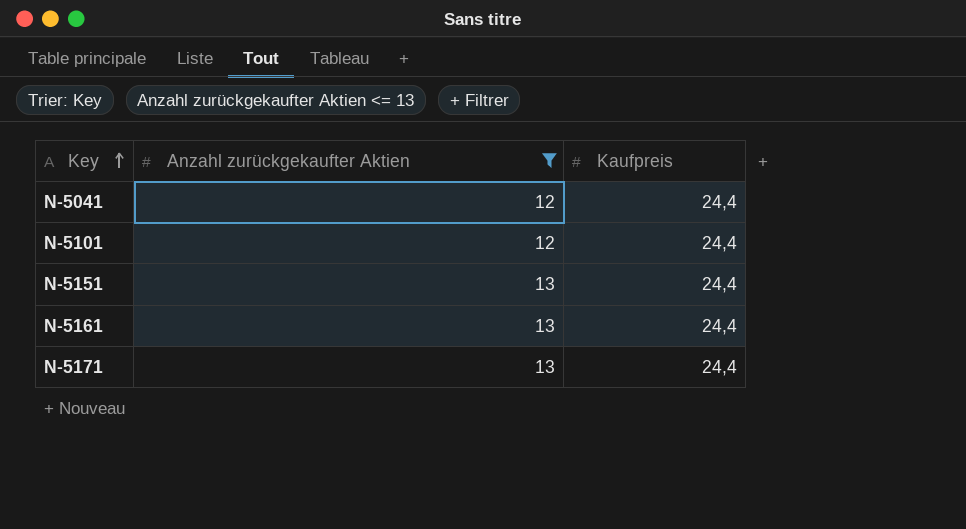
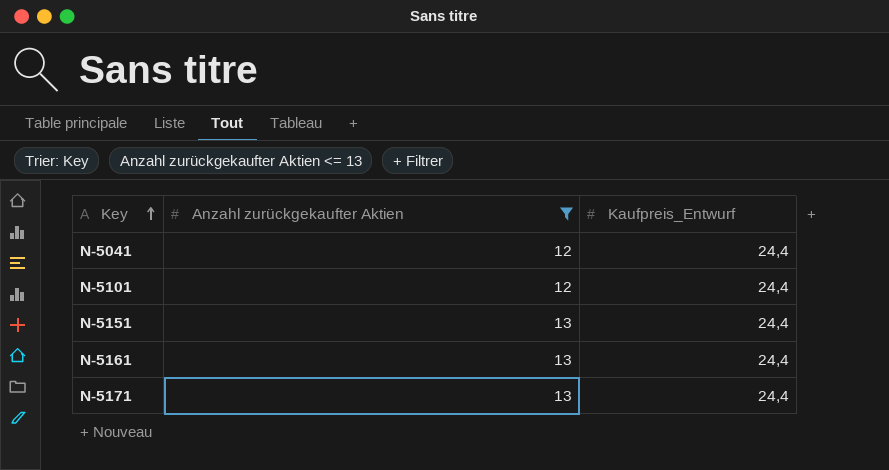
column name: Kaufpreis -> Kaufpreis_Entwurf

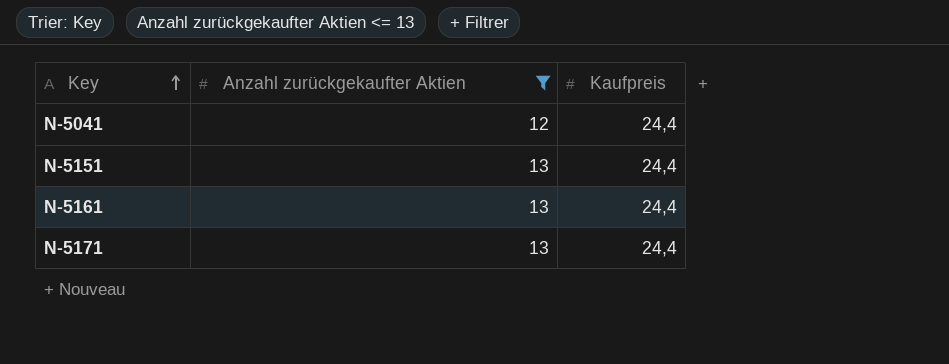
column name: Kaufpreis_Entwurf -> Kaufpreis
row N-5101: 12 | 24,4 -> none

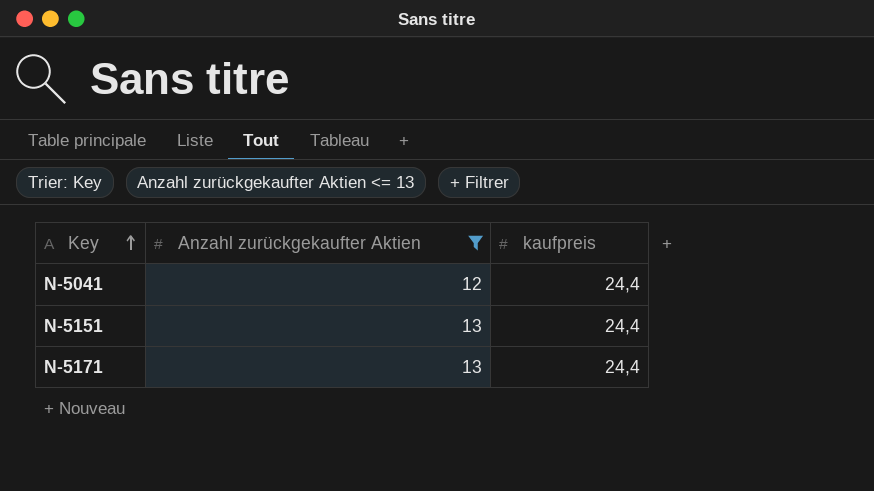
column name: Kaufpreis -> kaufpreis
row N-5161: 13 | 24,4 -> none

